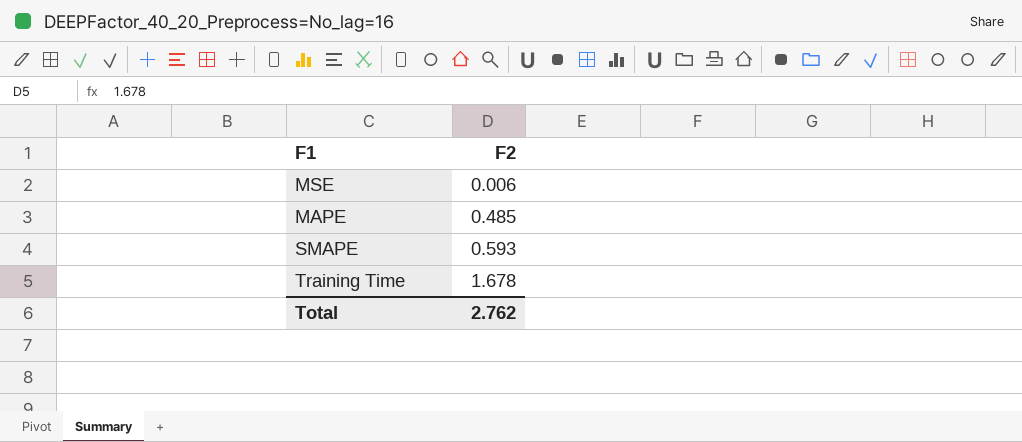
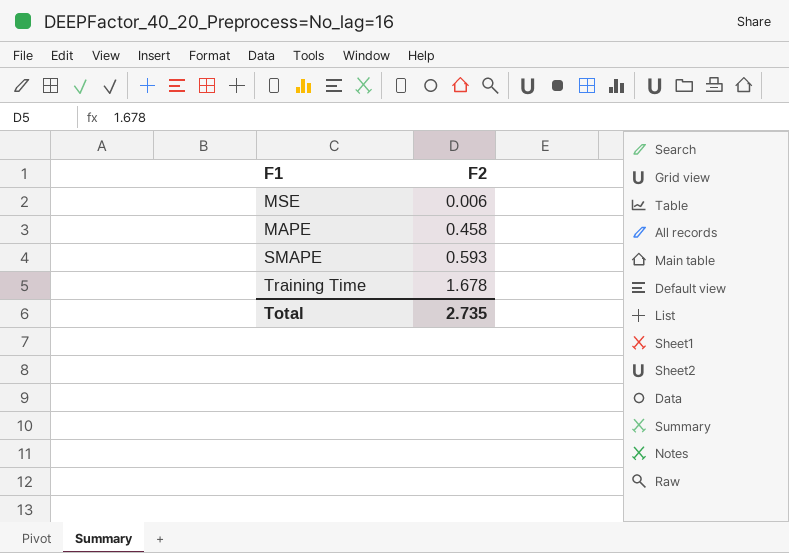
MAPE | F2: 0.485 -> 0.458
Total | F2: 2.762 -> 2.735

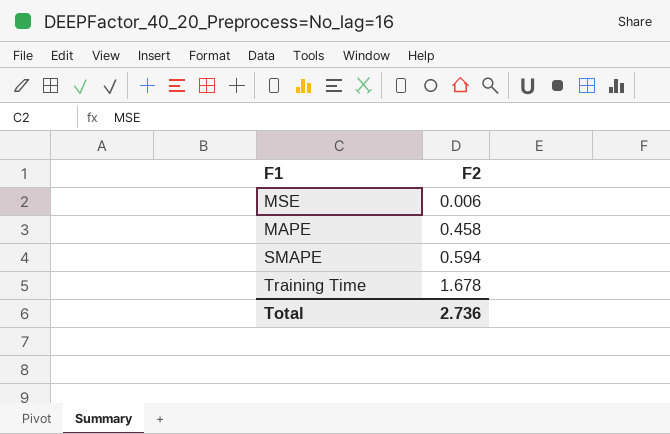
SMAPE | F2: 0.593 -> 0.594
Total | F2: 2.735 -> 2.736

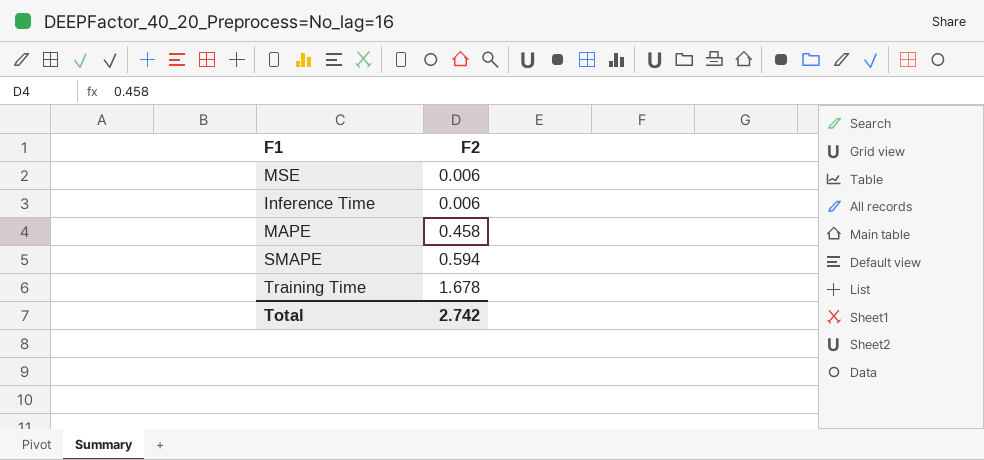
row Inference Time: none -> 0.006
Total | F2: 2.736 -> 2.742

